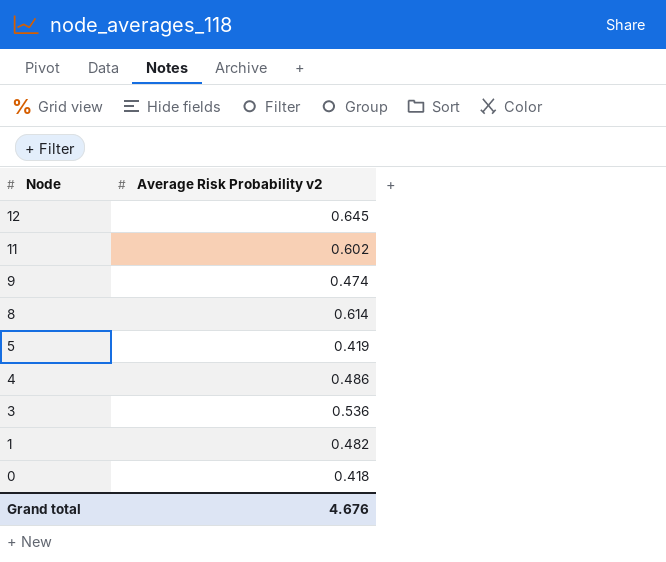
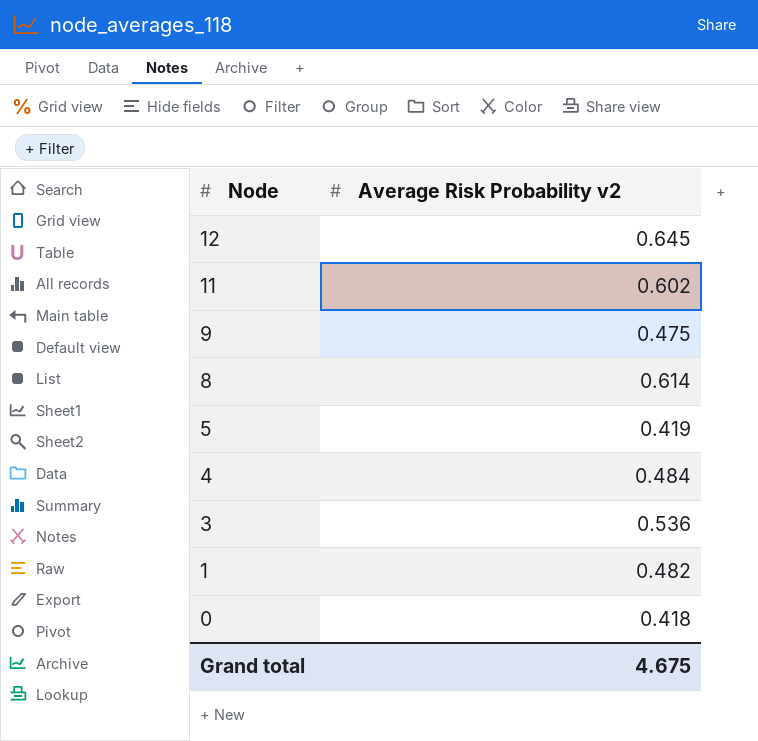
9 | Average Risk Probability v2: 0.474 -> 0.475
4 | Average Risk Probability v2: 0.486 -> 0.484
Grand total | Average Risk Probability v2: 4.676 -> 4.675

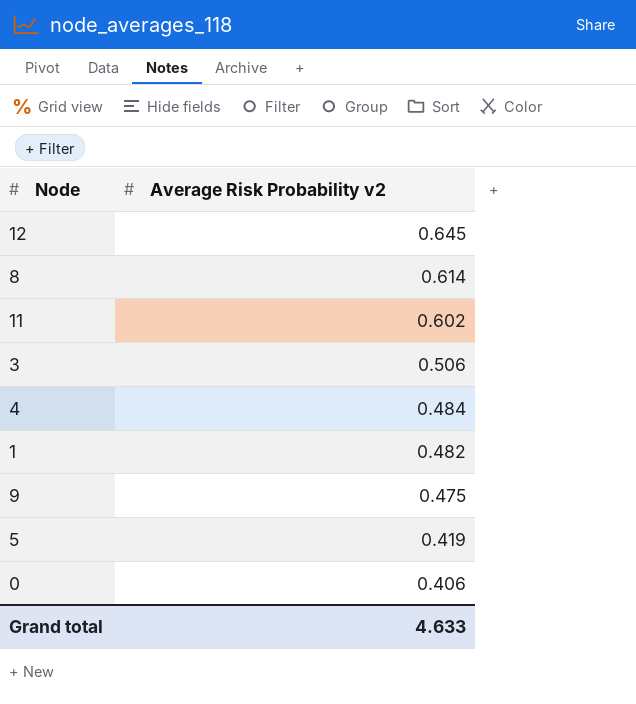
row order: Node descending -> Average Risk Probability v2 descending
3 | Average Risk Probability v2: 0.536 -> 0.506
0 | Average Risk Probability v2: 0.418 -> 0.406
Grand total | Average Risk Probability v2: 4.675 -> 4.633

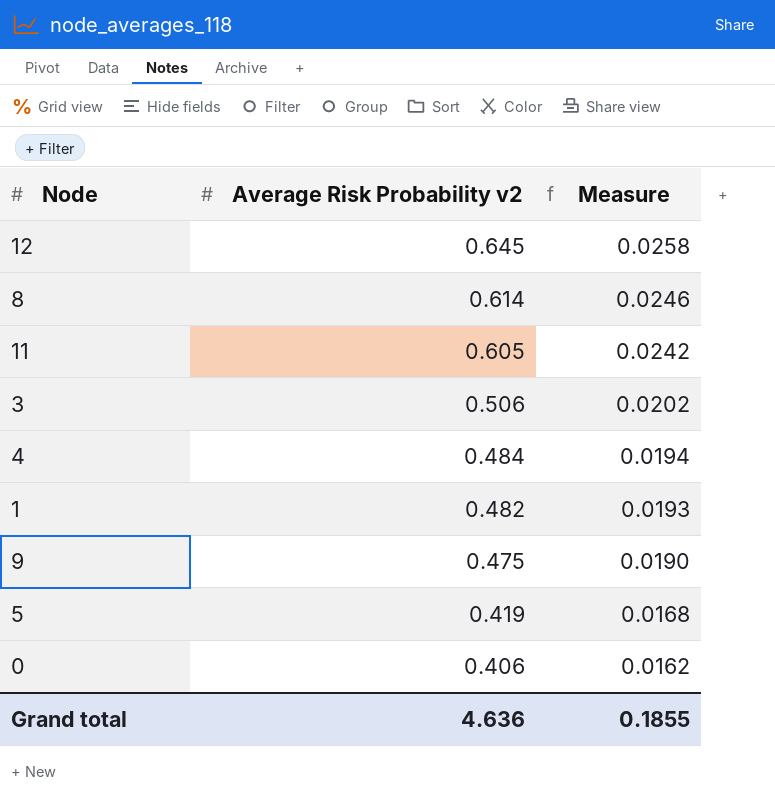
column Measure | formula: none -> [Average Risk Probability v2] * 0.04
11 | Average Risk Probability v2: 0.602 -> 0.605
Grand total | Average Risk Probability v2: 4.633 -> 4.636

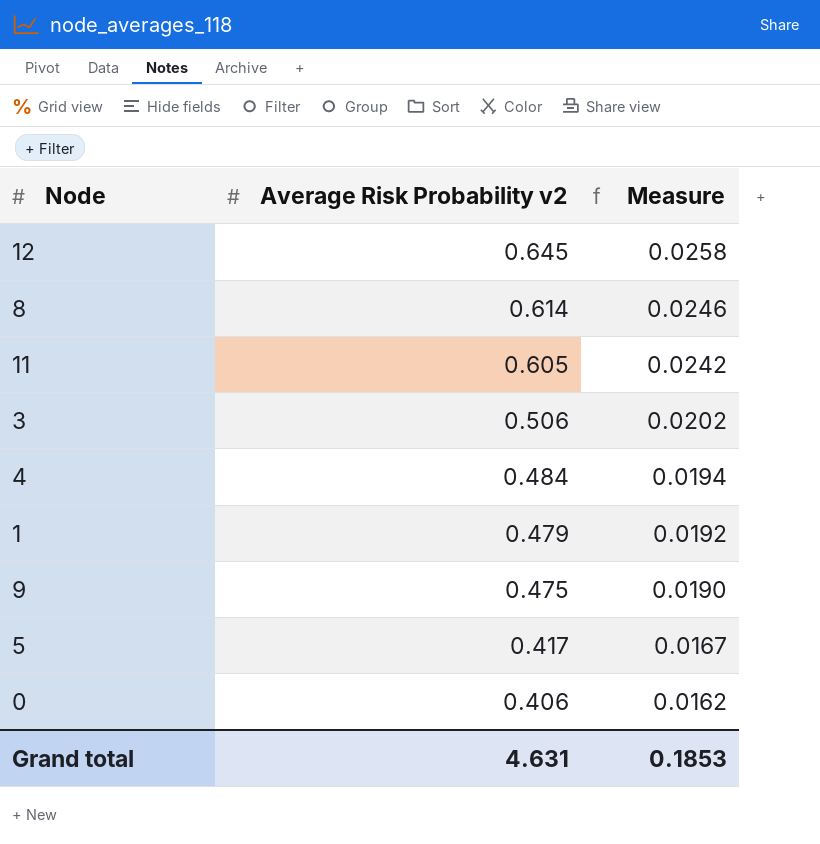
1 | Average Risk Probability v2: 0.482 -> 0.479
1 | Measure: 0.0193 -> 0.0192
5 | Average Risk Probability v2: 0.419 -> 0.417
5 | Measure: 0.0168 -> 0.0167
Grand total | Average Risk Probability v2: 4.636 -> 4.631
Grand total | Measure: 0.1855 -> 0.1853

